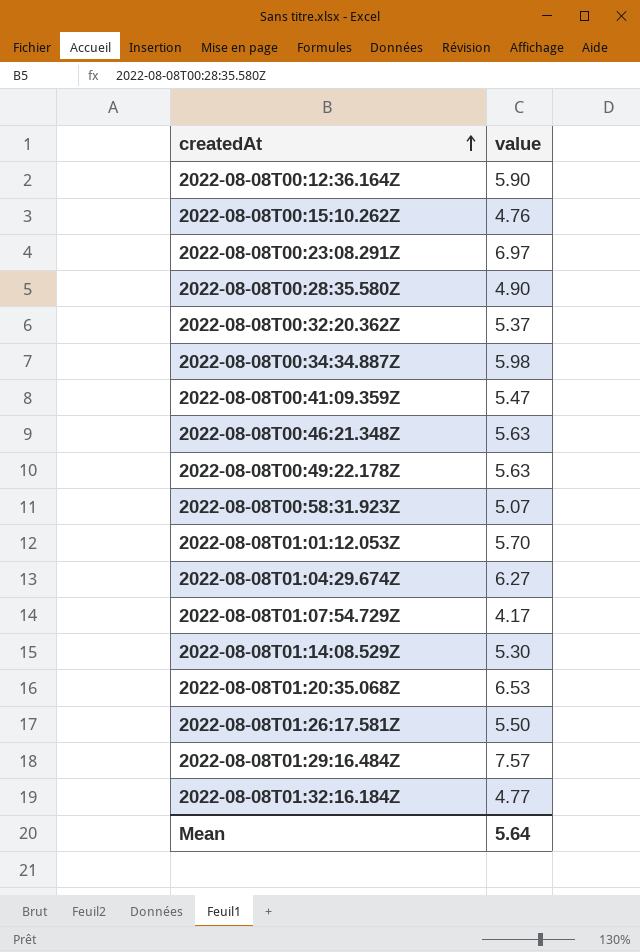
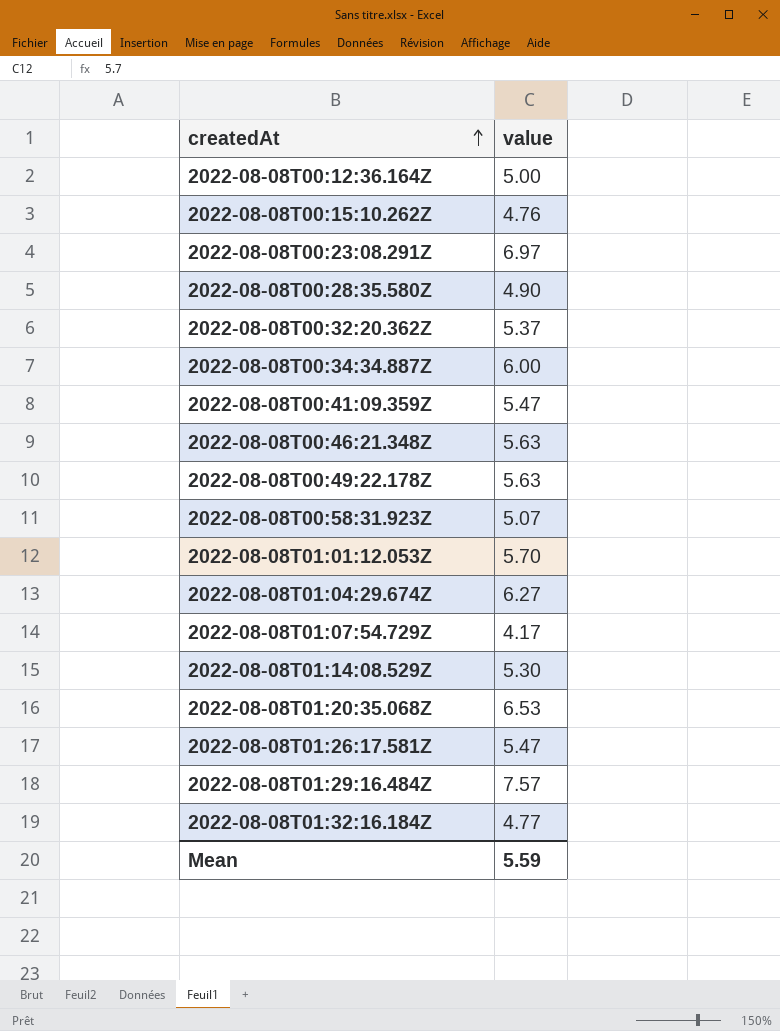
2022-08-08T00:12:36.164Z | value: 5.90 -> 5.00
2022-08-08T00:34:34.887Z | value: 5.98 -> 6.00
2022-08-08T01:26:17.581Z | value: 5.50 -> 5.47
Mean | value: 5.64 -> 5.59

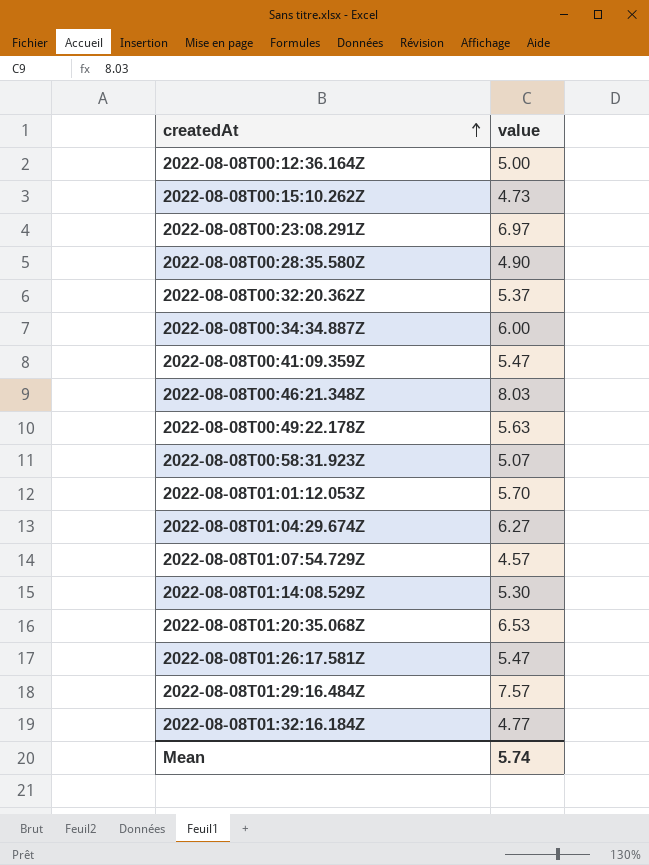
2022-08-08T00:15:10.262Z | value: 4.76 -> 4.73
2022-08-08T00:46:21.348Z | value: 5.63 -> 8.03
2022-08-08T01:07:54.729Z | value: 4.17 -> 4.57
Mean | value: 5.59 -> 5.74

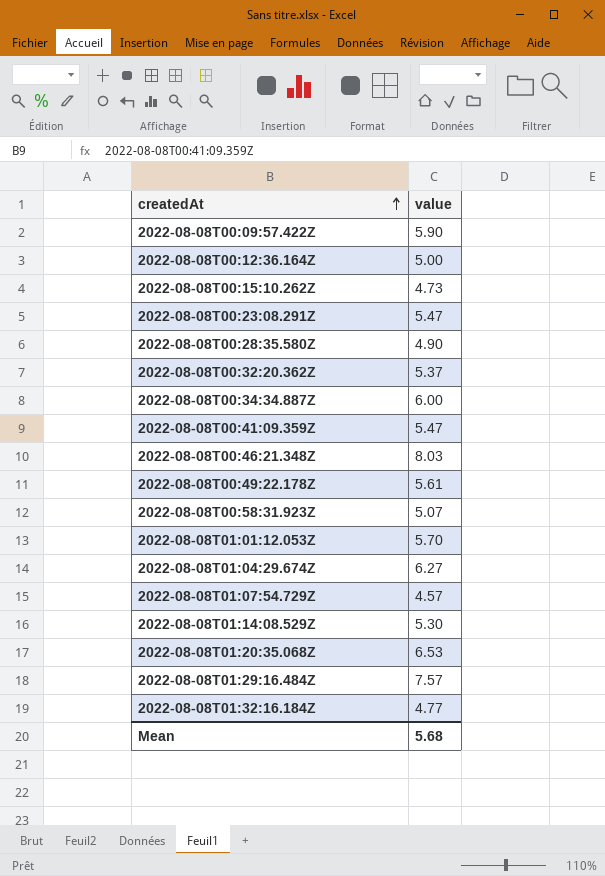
row 2022-08-08T01:26:17.581Z: 5.47 -> none
row 2022-08-08T00:09:57.422Z: none -> 5.90
2022-08-08T00:23:08.291Z | value: 6.97 -> 5.47
2022-08-08T00:49:22.178Z | value: 5.63 -> 5.61
Mean | value: 5.74 -> 5.68

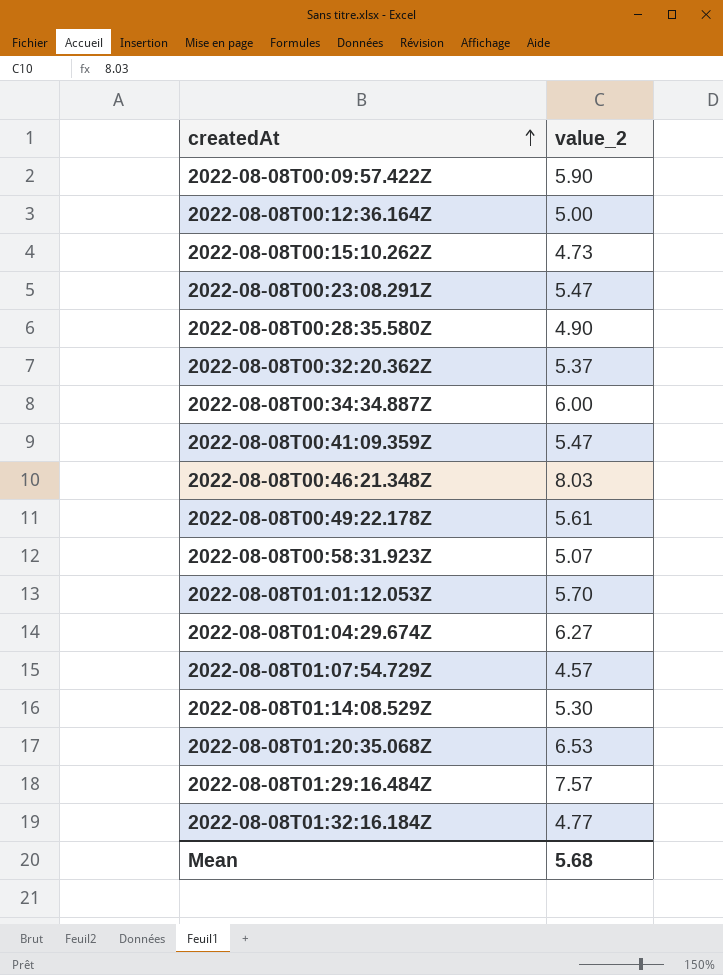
column name: value -> value_2

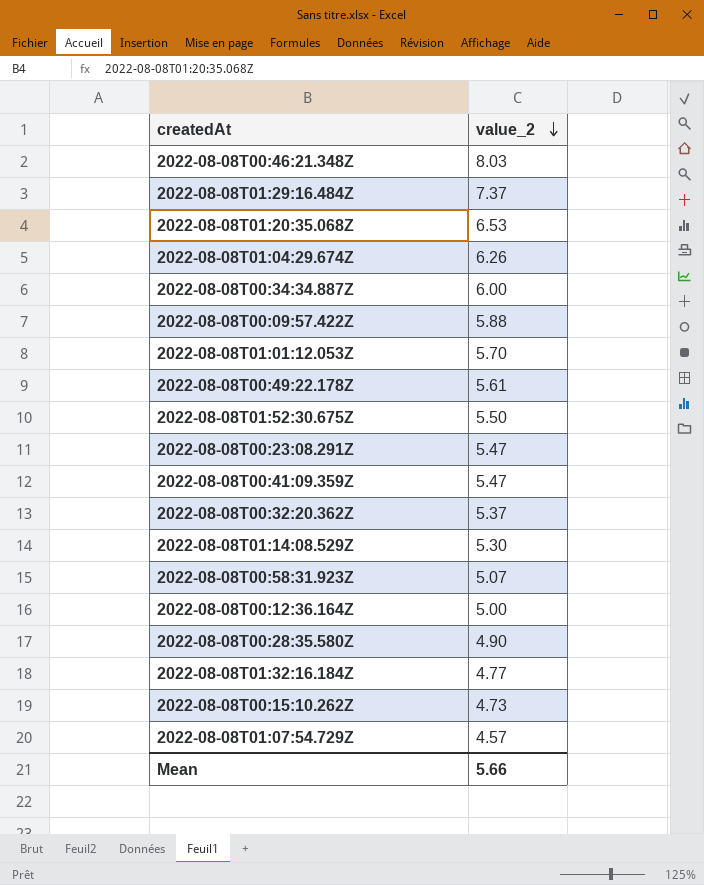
row order: createdAt ascending -> value_2 descending
2022-08-08T01:29:16.484Z | value_2: 7.57 -> 7.37
2022-08-08T01:04:29.674Z | value_2: 6.27 -> 6.26
2022-08-08T00:09:57.422Z | value_2: 5.90 -> 5.88
row 2022-08-08T01:52:30.675Z: none -> 5.50
Mean | value_2: 5.68 -> 5.66

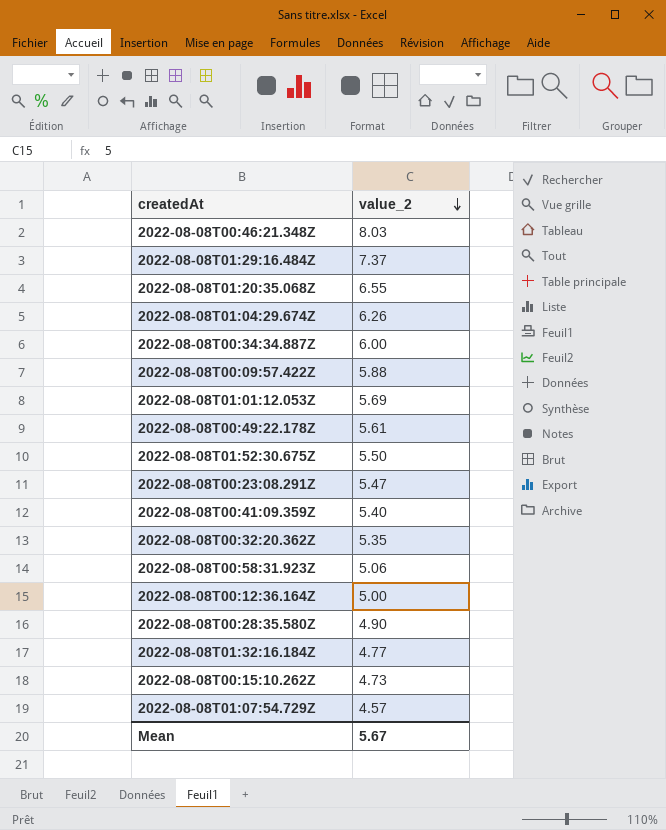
row 2022-08-08T01:14:08.529Z: 5.30 -> none
2022-08-08T01:20:35.068Z | value_2: 6.53 -> 6.55
2022-08-08T01:01:12.053Z | value_2: 5.70 -> 5.69
2022-08-08T00:41:09.359Z | value_2: 5.47 -> 5.40
2022-08-08T00:32:20.362Z | value_2: 5.37 -> 5.35
2022-08-08T00:58:31.923Z | value_2: 5.07 -> 5.06
Mean | value_2: 5.66 -> 5.67

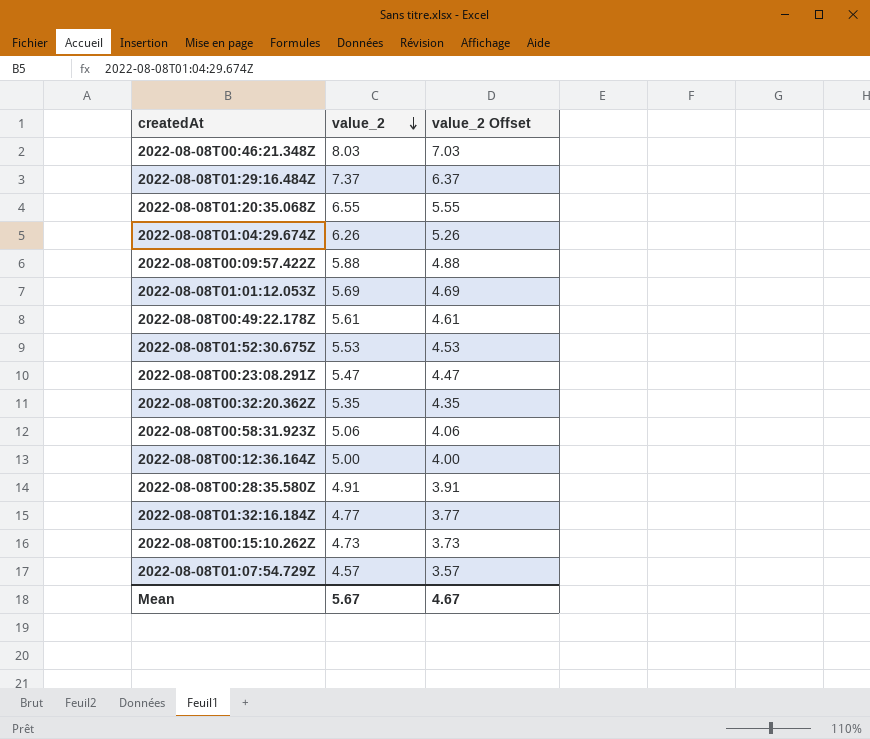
column value_2 Offset | formula: none -> [value_2] - 1
row 2022-08-08T00:34:34.887Z: 6.00 -> none
row 2022-08-08T00:41:09.359Z: 5.40 -> none
2022-08-08T01:52:30.675Z | value_2: 5.50 -> 5.53
2022-08-08T00:28:35.580Z | value_2: 4.90 -> 4.91

